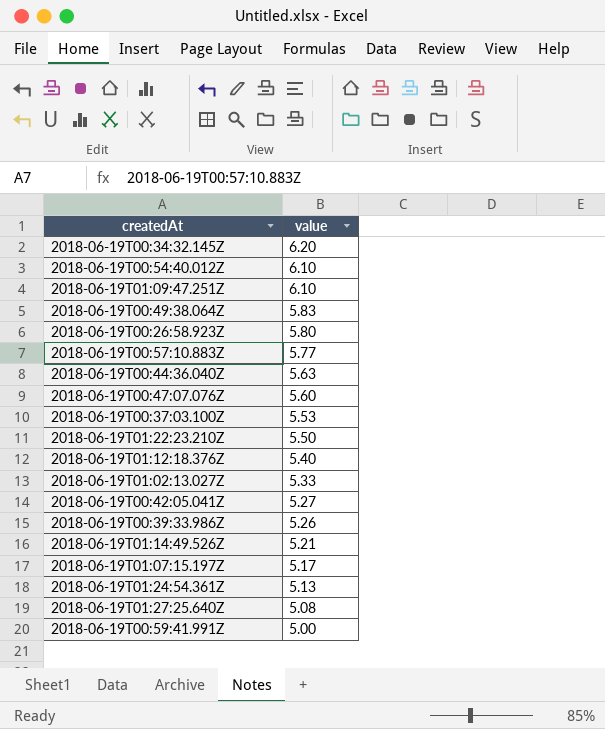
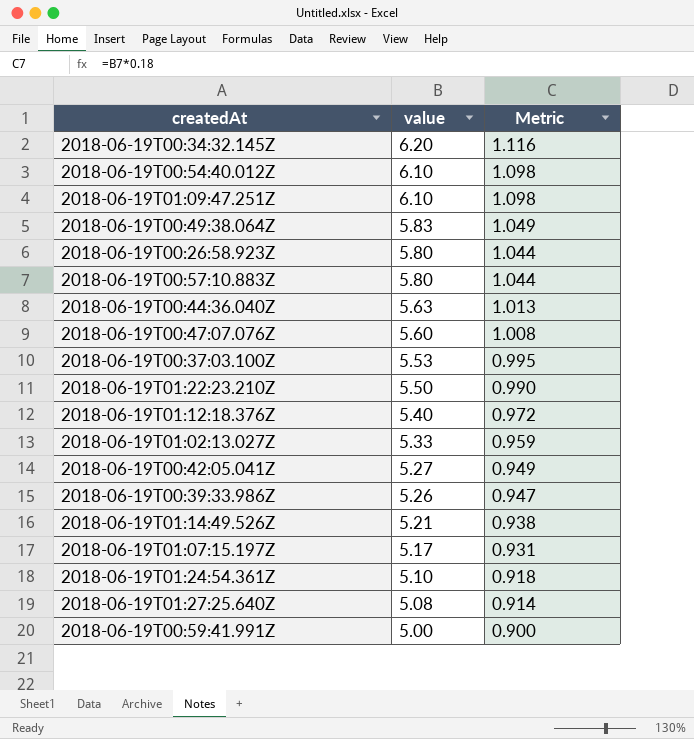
column Metric | formula: none -> [value] * 0.18
2018-06-19T00:57:10.883Z | value: 5.77 -> 5.80
2018-06-19T01:24:54.361Z | value: 5.13 -> 5.10

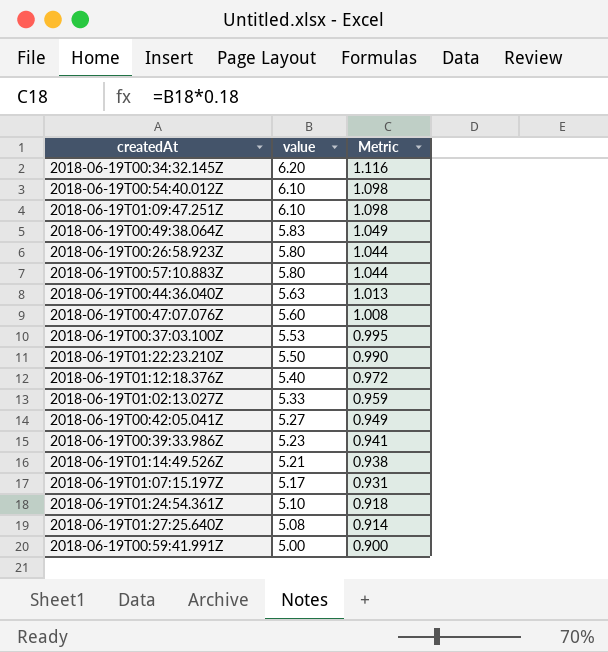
2018-06-19T00:39:33.986Z | value: 5.26 -> 5.23
2018-06-19T00:39:33.986Z | Metric: 0.947 -> 0.941

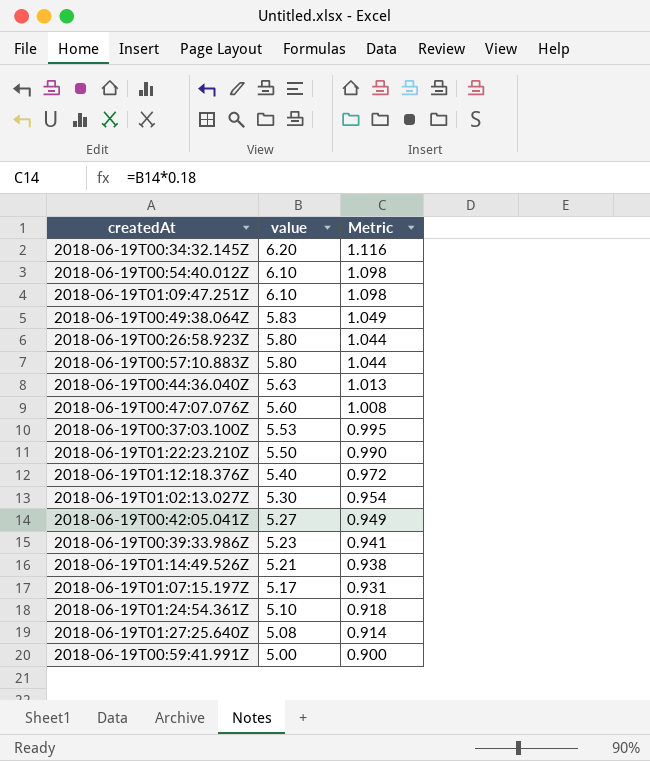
2018-06-19T01:02:13.027Z | value: 5.33 -> 5.30
2018-06-19T01:02:13.027Z | Metric: 0.959 -> 0.954

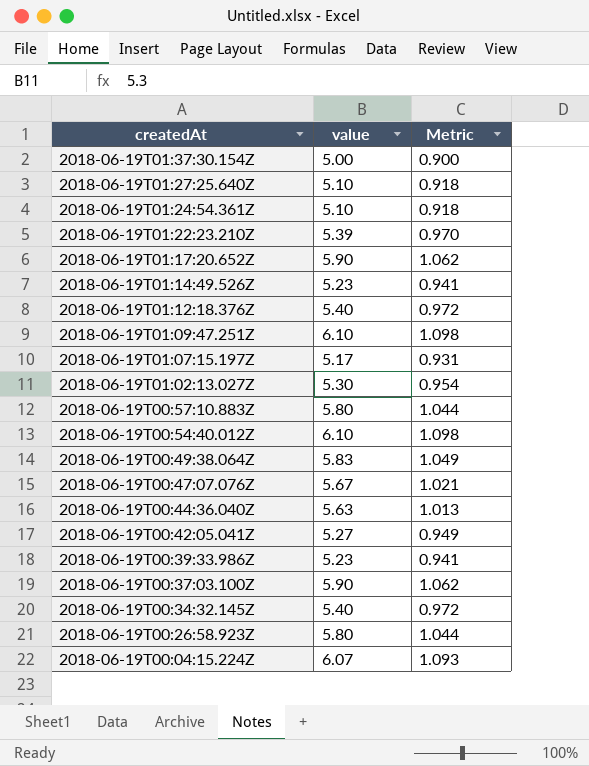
row order: value descending -> createdAt descending
row 2018-06-19T00:59:41.991Z: 5.00 | 0.900 -> none
row 2018-06-19T01:37:30.154Z: none -> 5.00 | 0.900
2018-06-19T01:27:25.640Z | value: 5.08 -> 5.10
2018-06-19T01:27:25.640Z | Metric: 0.914 -> 0.918
2018-06-19T01:22:23.210Z | value: 5.50 -> 5.39
2018-06-19T01:22:23.210Z | Metric: 0.990 -> 0.970
row 2018-06-19T01:17:20.652Z: none -> 5.90 | 1.062
2018-06-19T01:14:49.526Z | value: 5.21 -> 5.23
2018-06-19T01:14:49.526Z | Metric: 0.938 -> 0.941
2018-06-19T00:47:07.076Z | value: 5.60 -> 5.67
2018-06-19T00:47:07.076Z | Metric: 1.008 -> 1.021
2018-06-19T00:37:03.100Z | value: 5.53 -> 5.90
2018-06-19T00:37:03.100Z | Metric: 0.995 -> 1.062
2018-06-19T00:34:32.145Z | value: 6.20 -> 5.40
2018-06-19T00:34:32.145Z | Metric: 1.116 -> 0.972
row 2018-06-19T00:04:15.224Z: none -> 6.07 | 1.093

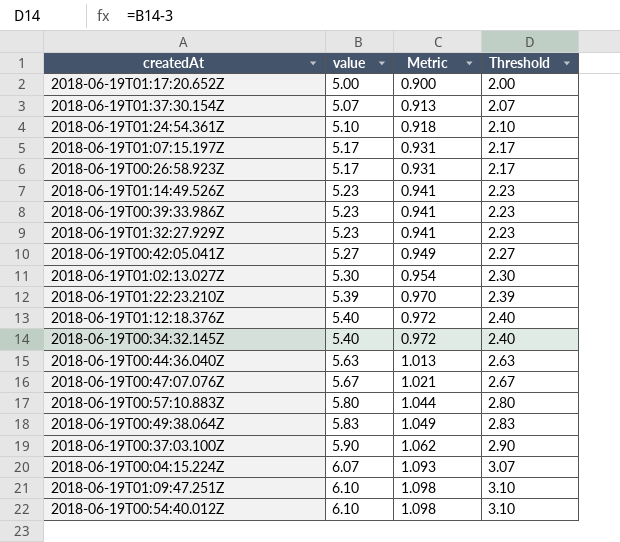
row order: createdAt descending -> value ascending
column Threshold | formula: none -> [value] - 3
row 2018-06-19T01:27:25.640Z: 5.10 | 0.918 -> none
2018-06-19T01:17:20.652Z | value: 5.90 -> 5.00
2018-06-19T01:17:20.652Z | Metric: 1.062 -> 0.900
2018-06-19T01:37:30.154Z | value: 5.00 -> 5.07
2018-06-19T01:37:30.154Z | Metric: 0.900 -> 0.913
2018-06-19T00:26:58.923Z | value: 5.80 -> 5.17
2018-06-19T00:26:58.923Z | Metric: 1.044 -> 0.931
row 2018-06-19T01:32:27.929Z: none -> 5.23 | 0.941 | 2.23

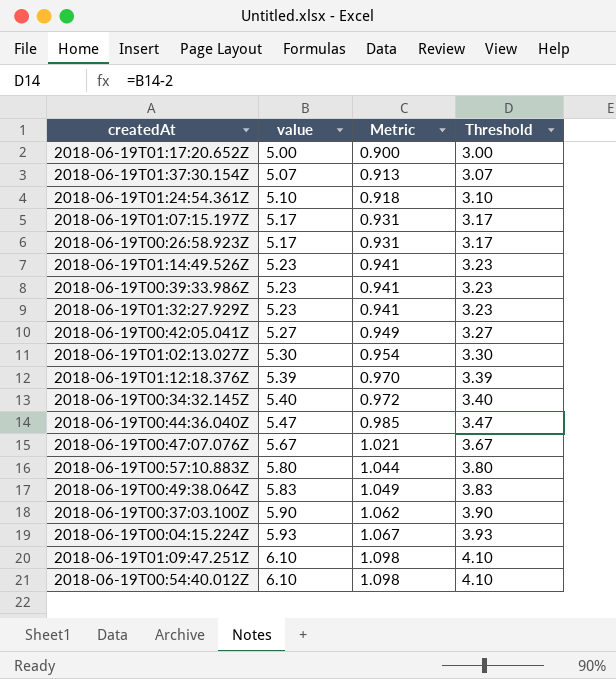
column Threshold | formula: [value] - 3 -> [value] - 2
row 2018-06-19T01:22:23.210Z: 5.39 | 0.970 | 2.39 -> none
2018-06-19T01:12:18.376Z | value: 5.40 -> 5.39
2018-06-19T01:12:18.376Z | Metric: 0.972 -> 0.970
2018-06-19T00:44:36.040Z | value: 5.63 -> 5.47
2018-06-19T00:44:36.040Z | Metric: 1.013 -> 0.985
2018-06-19T00:04:15.224Z | value: 6.07 -> 5.93
2018-06-19T00:04:15.224Z | Metric: 1.093 -> 1.067

